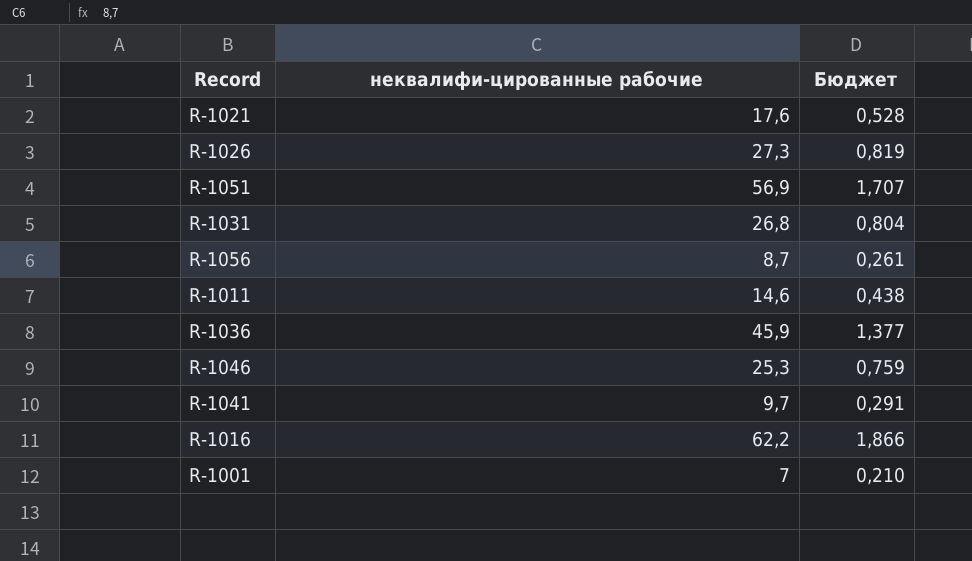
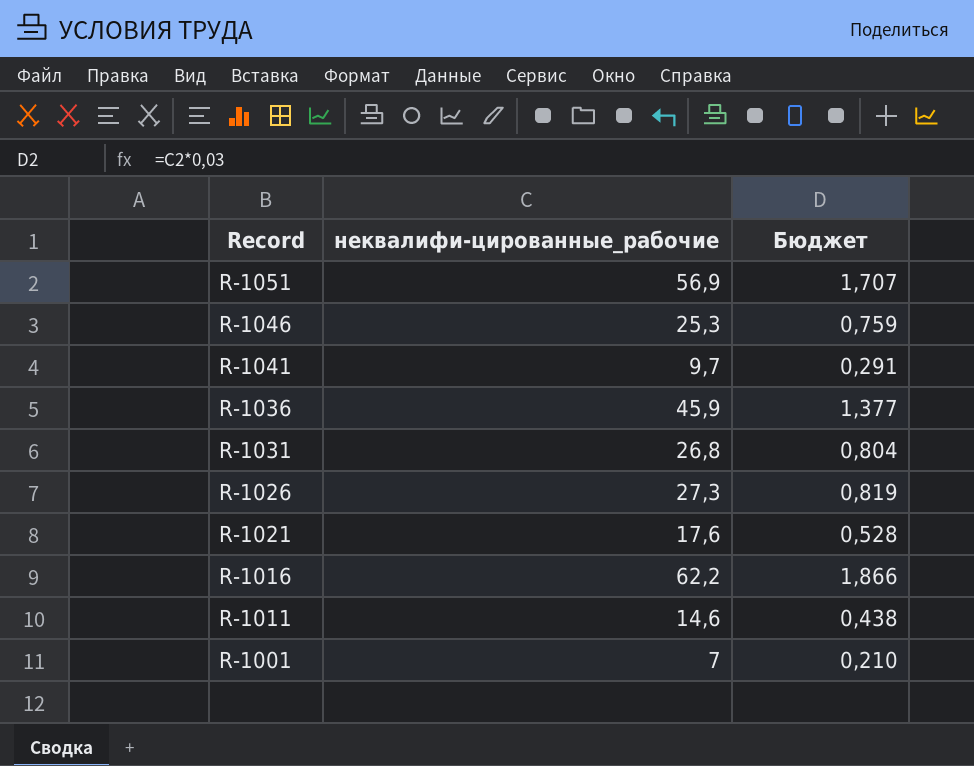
row order: none -> Record descending
column name: неквалифи-цированные рабочие -> неквалифи-цированные_рабочие
row R-1056: 8,7 | 0,261 -> none

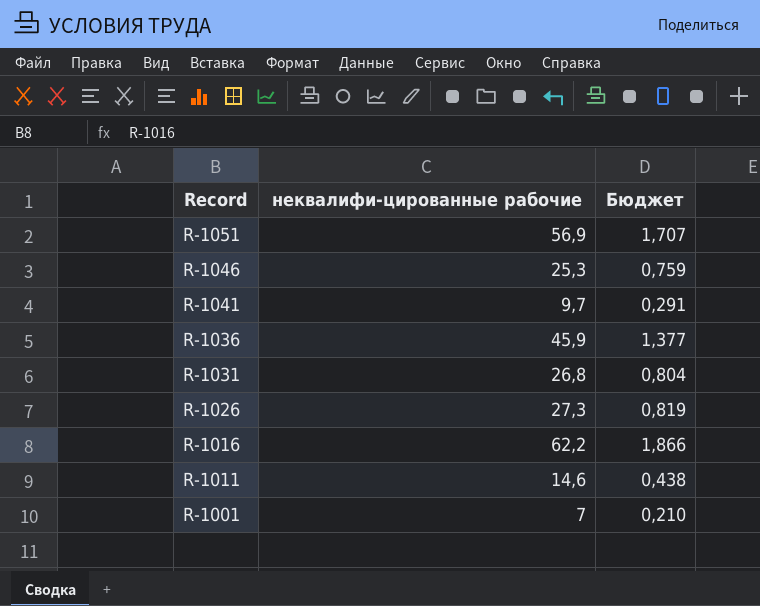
column name: неквалифи-цированные_рабочие -> неквалифи-цированные рабочие
row R-1021: 17,6 | 0,528 -> none

